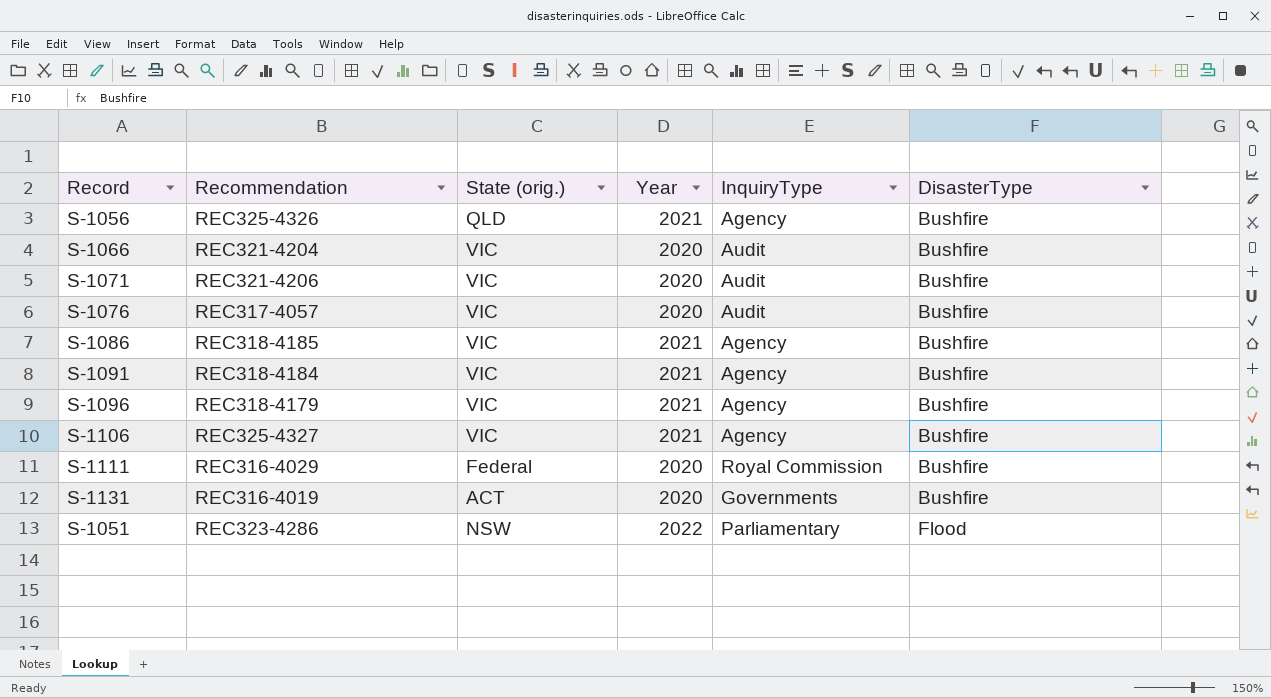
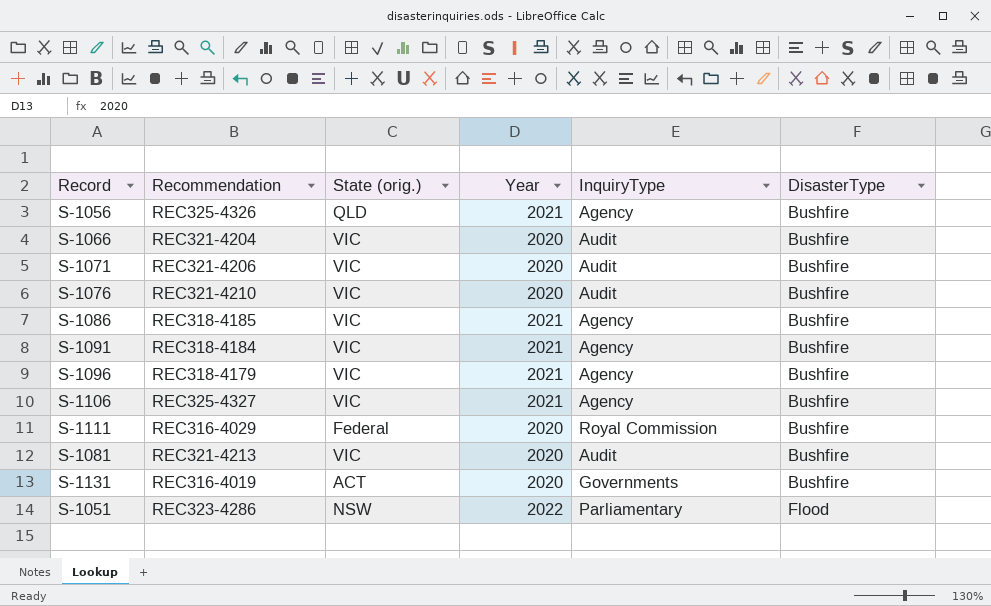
S-1076 | Recommendation: REC317-4057 -> REC321-4210
row S-1081: none -> REC321-4213 | VIC | 2020 | Audit | Bushfire

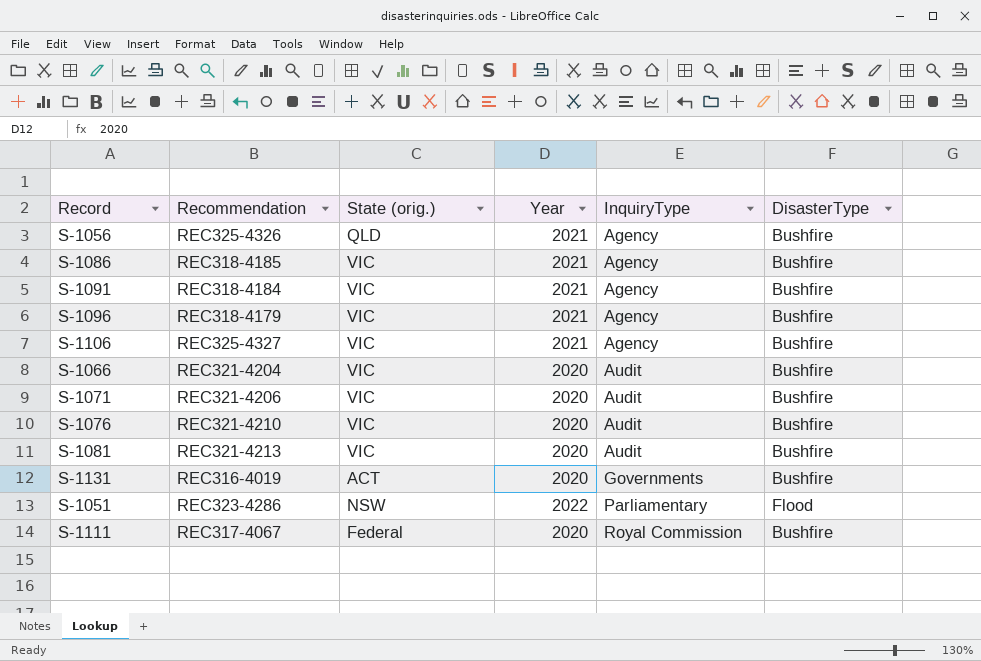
row order: DisasterType ascending -> InquiryType ascending
S-1111 | Recommendation: REC316-4029 -> REC317-4067

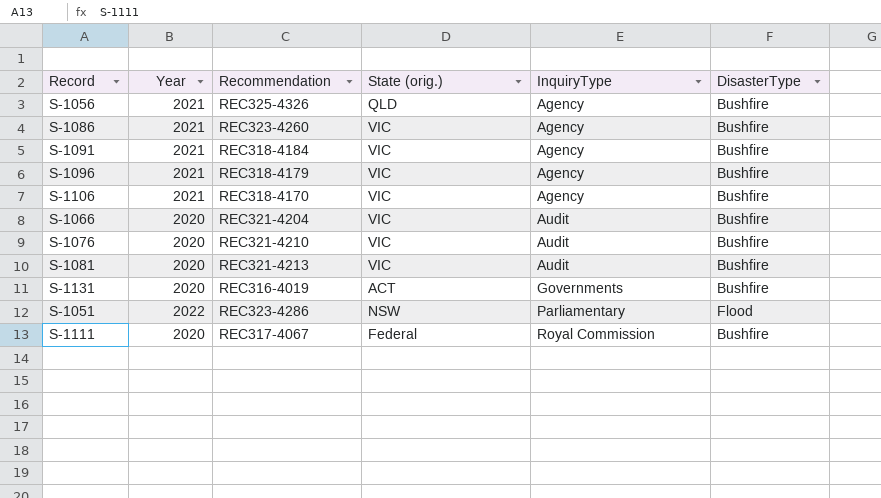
column Year | position: 4 -> 2
row S-1071: REC321-4206 | VIC | 2020 | Audit | Bushfire -> none
S-1086 | Recommendation: REC318-4185 -> REC323-4260
S-1106 | Recommendation: REC325-4327 -> REC318-4170

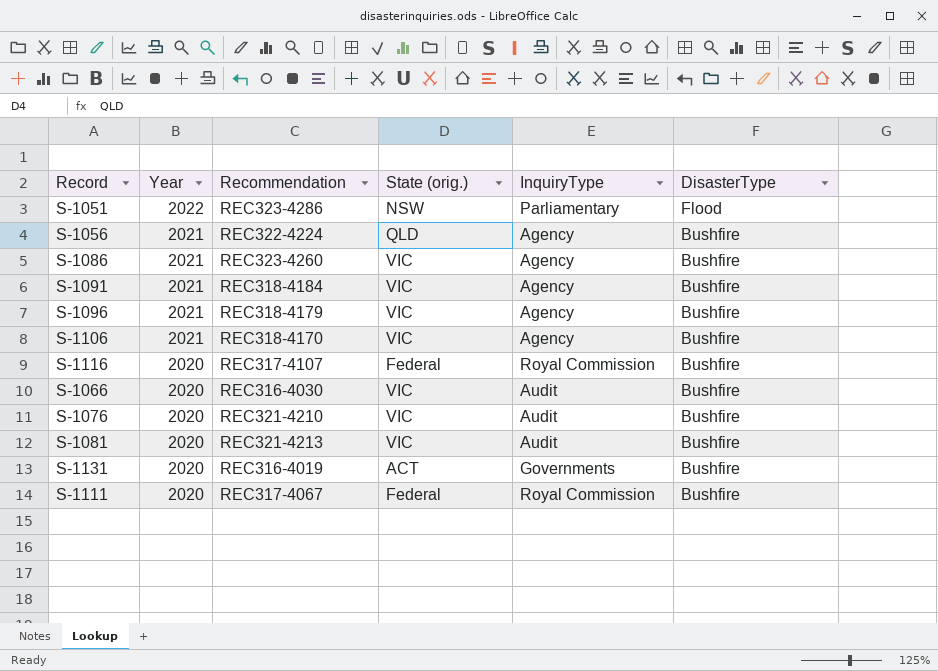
row order: InquiryType ascending -> Year descending
S-1056 | Recommendation: REC325-4326 -> REC322-4224
row S-1116: none -> 2020 | REC317-4107 | Federal | Royal Commission | Bushfire
S-1066 | Recommendation: REC321-4204 -> REC316-4030

